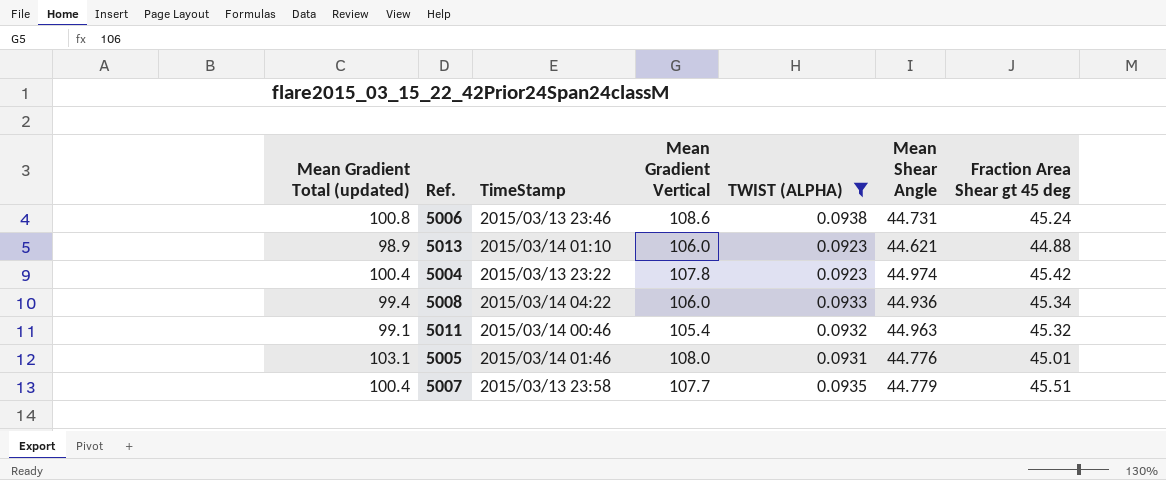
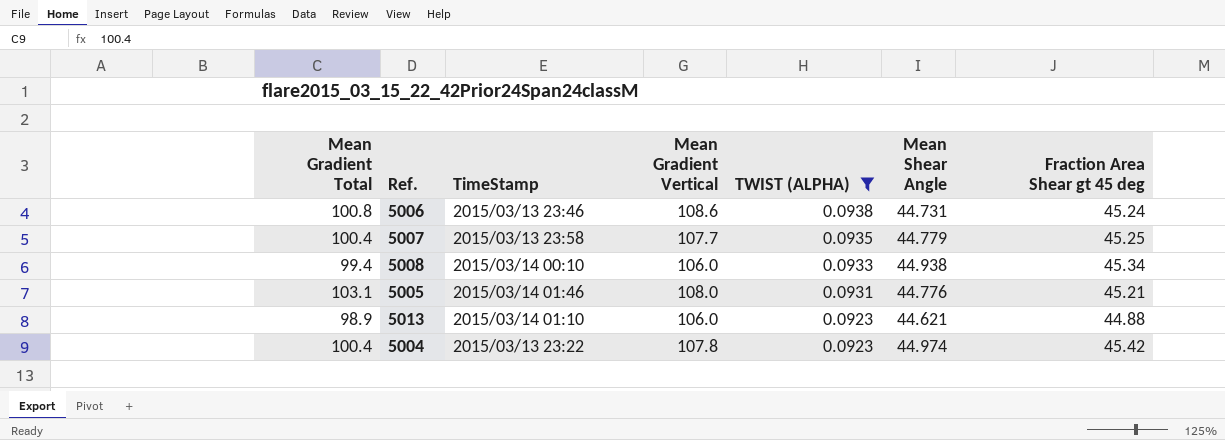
row order: none -> TWIST (ALPHA) descending
column name: Mean Gradient Total (updated) -> Mean Gradient Total
row 5011: 99.1 | 2015/03/14 00:46 | 105.4 | 0.0932 | 44.963 | 45.32 -> none
5007 | Fraction Area Shear gt 45 deg: 45.51 -> 45.25
5008 | TimeStamp: 2015/03/14 04:22 -> 2015/03/14 00:10
5008 | Mean Shear Angle: 44.936 -> 44.938
5005 | Fraction Area Shear gt 45 deg: 45.01 -> 45.21

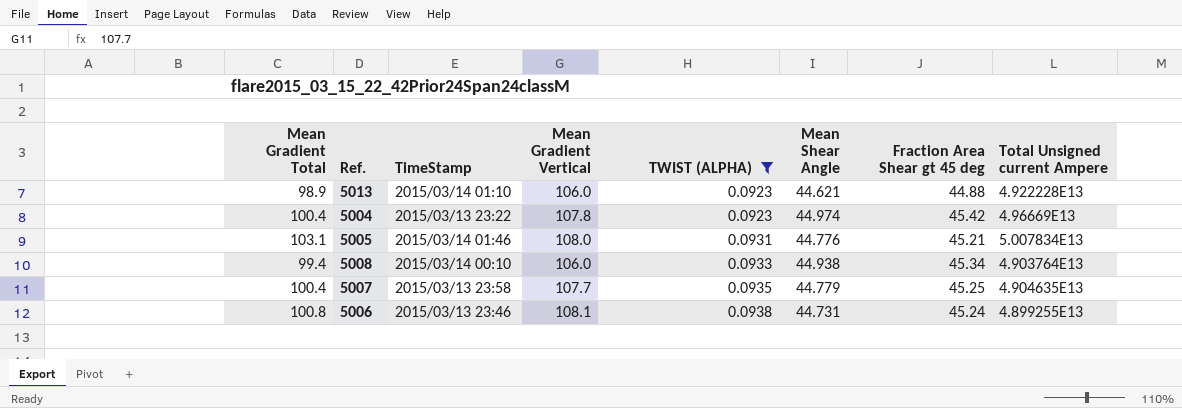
row order: TWIST (ALPHA) descending -> TWIST (ALPHA) ascending
column Total Unsigned current Ampere | position: none -> 8
5006 | Mean Gradient Vertical: 108.6 -> 108.1

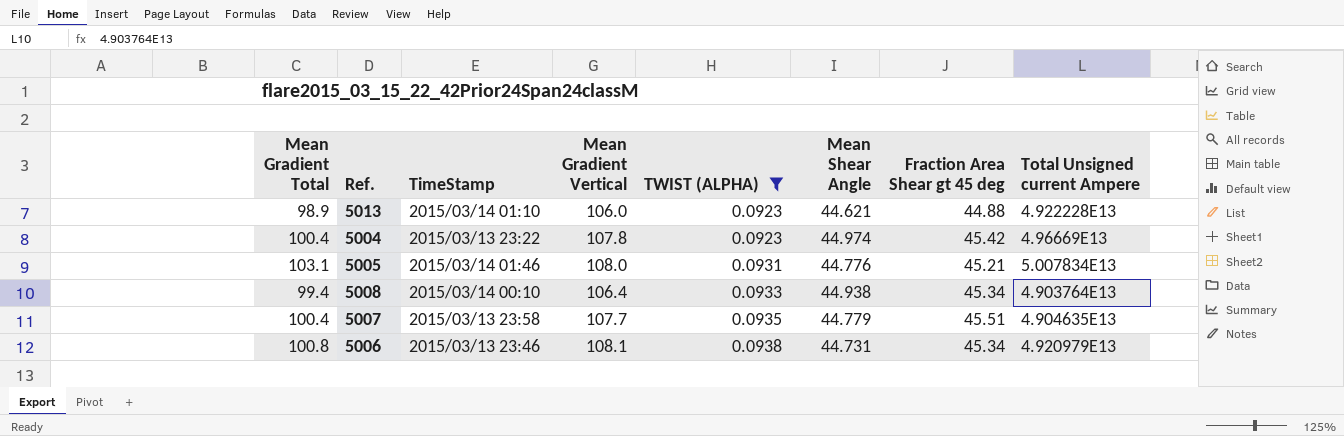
5008 | Mean Gradient Vertical: 106.0 -> 106.4
5007 | Fraction Area Shear gt 45 deg: 45.25 -> 45.51
5006 | Fraction Area Shear gt 45 deg: 45.24 -> 45.34
5006 | Total Unsigned current Ampere: 4.899255E13 -> 4.920979E13

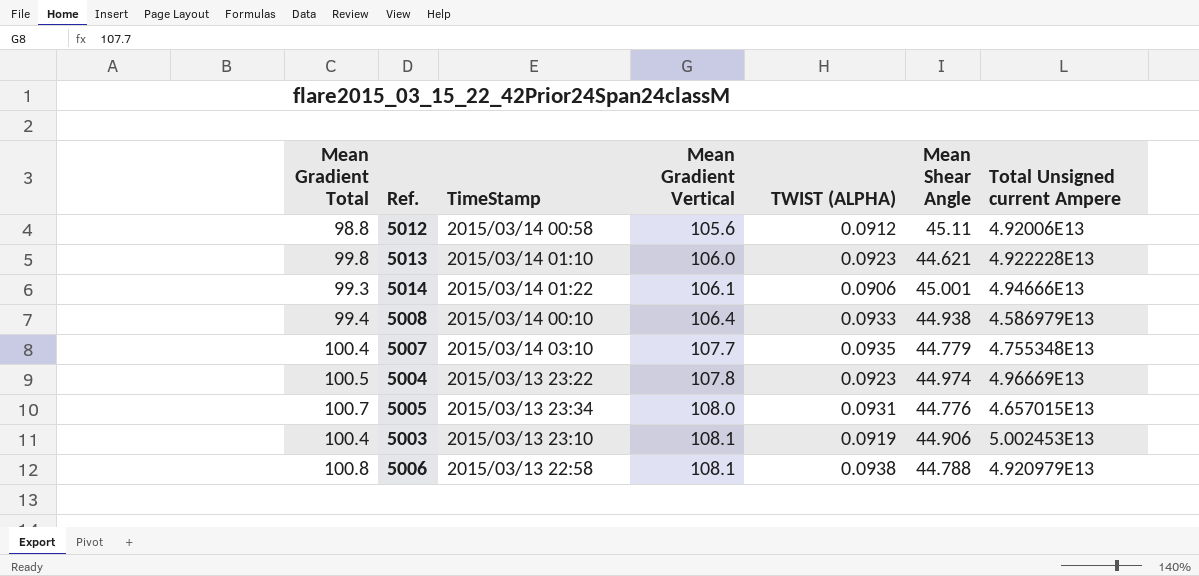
filter: TWIST (ALPHA) >= 0.0923 -> none
row order: TWIST (ALPHA) ascending -> Mean Gradient Vertical ascending
column Fraction Area Shear gt 45 deg | position: 7 -> none
5013 | Mean Gradient Total: 98.9 -> 99.8
5008 | Total Unsigned current Ampere: 4.903764E13 -> 4.586979E13
5007 | TimeStamp: 2015/03/13 23:58 -> 2015/03/14 03:10
5007 | Total Unsigned current Ampere: 4.904635E13 -> 4.755348E13
5004 | Mean Gradient Total: 100.4 -> 100.5
5005 | Mean Gradient Total: 103.1 -> 100.7
5005 | TimeStamp: 2015/03/14 01:46 -> 2015/03/13 23:34
5005 | Total Unsigned current Ampere: 5.007834E13 -> 4.657015E13
5006 | TimeStamp: 2015/03/13 23:46 -> 2015/03/13 22:58
5006 | Mean Shear Angle: 44.731 -> 44.788

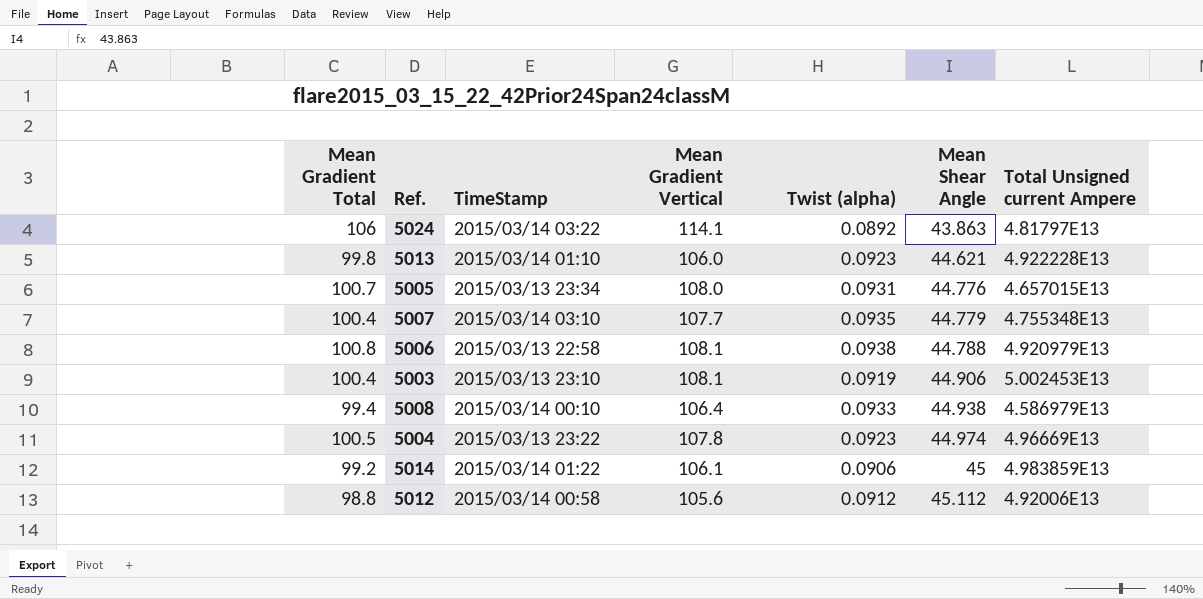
row order: Mean Gradient Vertical ascending -> Mean Shear Angle ascending
column name: TWIST (ALPHA) -> Twist (alpha)
row 5024: none -> 106 | 2015/03/14 03:22 | 114.1 | 0.0892 | 43.863 | 4.81797E13
5014 | Mean Gradient Total: 99.3 -> 99.2
5014 | Mean Shear Angle: 45.001 -> 45
5014 | Total Unsigned current Ampere: 4.94666E13 -> 4.983859E13
5012 | Mean Shear Angle: 45.11 -> 45.112

